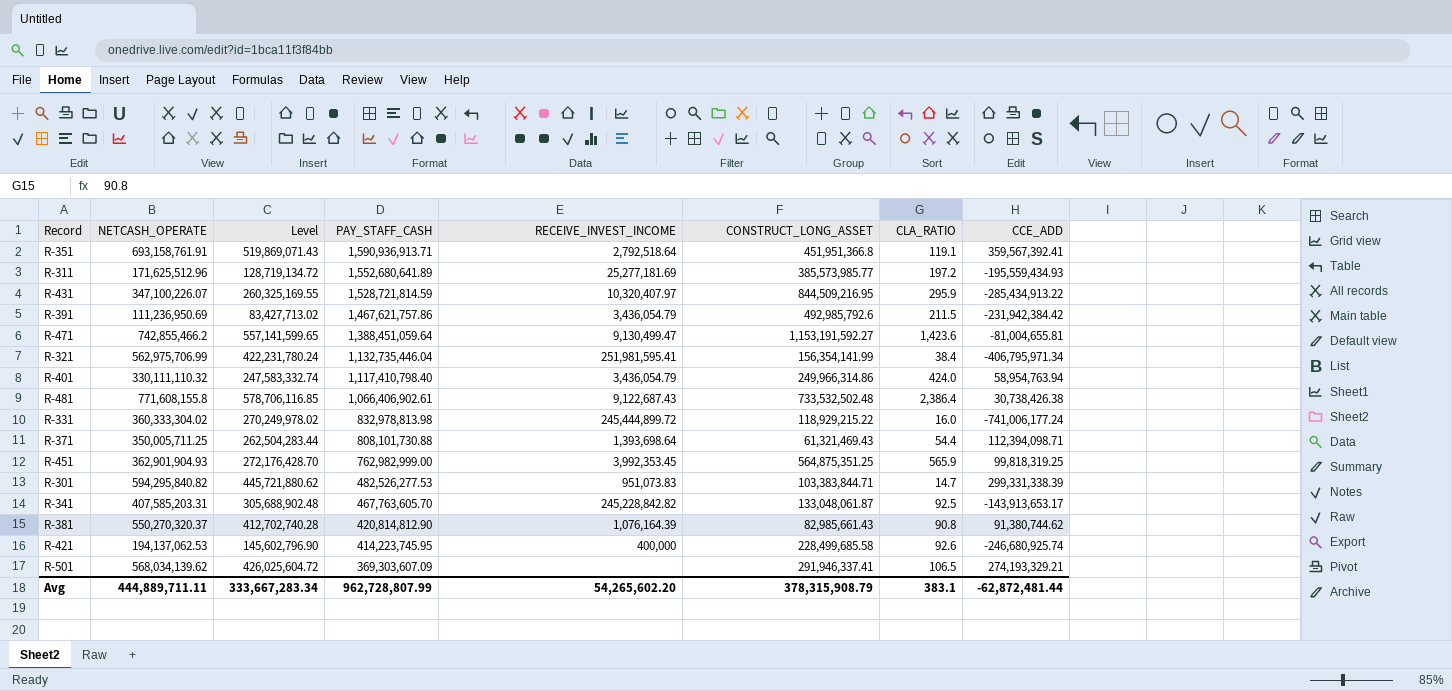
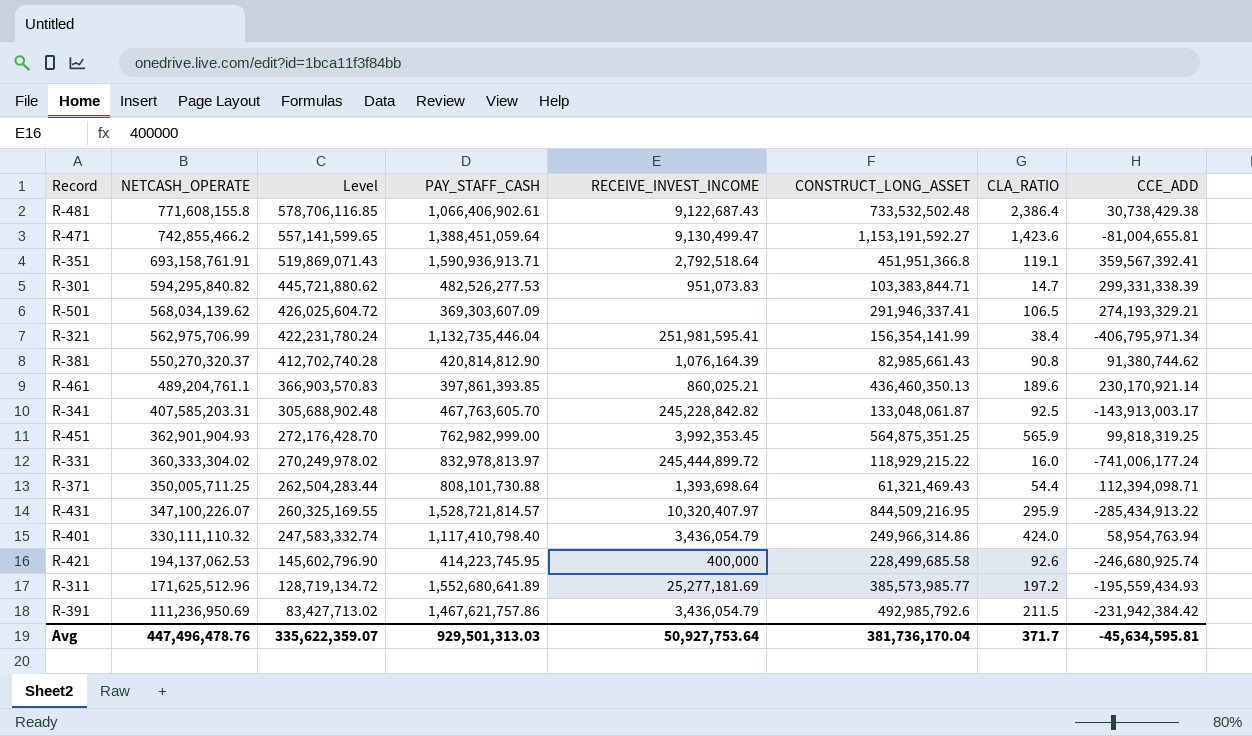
row order: PAY_STAFF_CASH descending -> NETCASH_OPERATE descending
R-481 | CCE_ADD: 30,738,426.38 -> 30,738,429.38
row R-461: none -> 489,204,761.1 | 366,903,570.83 | 397,861,393.85 | 860,025.21 | 436,460,350.13 | 189.6 | 230,170,921.14
R-341 | CCE_ADD: -143,913,653.17 -> -143,913,003.17
R-331 | PAY_STAFF_CASH: 832,978,813.98 -> 832,978,813.97
R-431 | PAY_STAFF_CASH: 1,528,721,814.59 -> 1,528,721,814.57
Avg | NETCASH_OPERATE: 444,889,711.11 -> 447,496,478.76
Avg | Level: 333,667,283.34 -> 335,622,359.07
Avg | PAY_STAFF_CASH: 962,728,807.99 -> 929,501,313.03
Avg | RECEIVE_INVEST_INCOME: 54,265,602.20 -> 50,927,753.64
Avg | CONSTRUCT_LONG_ASSET: 378,315,908.79 -> 381,736,170.04
Avg | CLA_RATIO: 383.1 -> 371.7
Avg | CCE_ADD: -62,872,481.44 -> -45,634,595.81

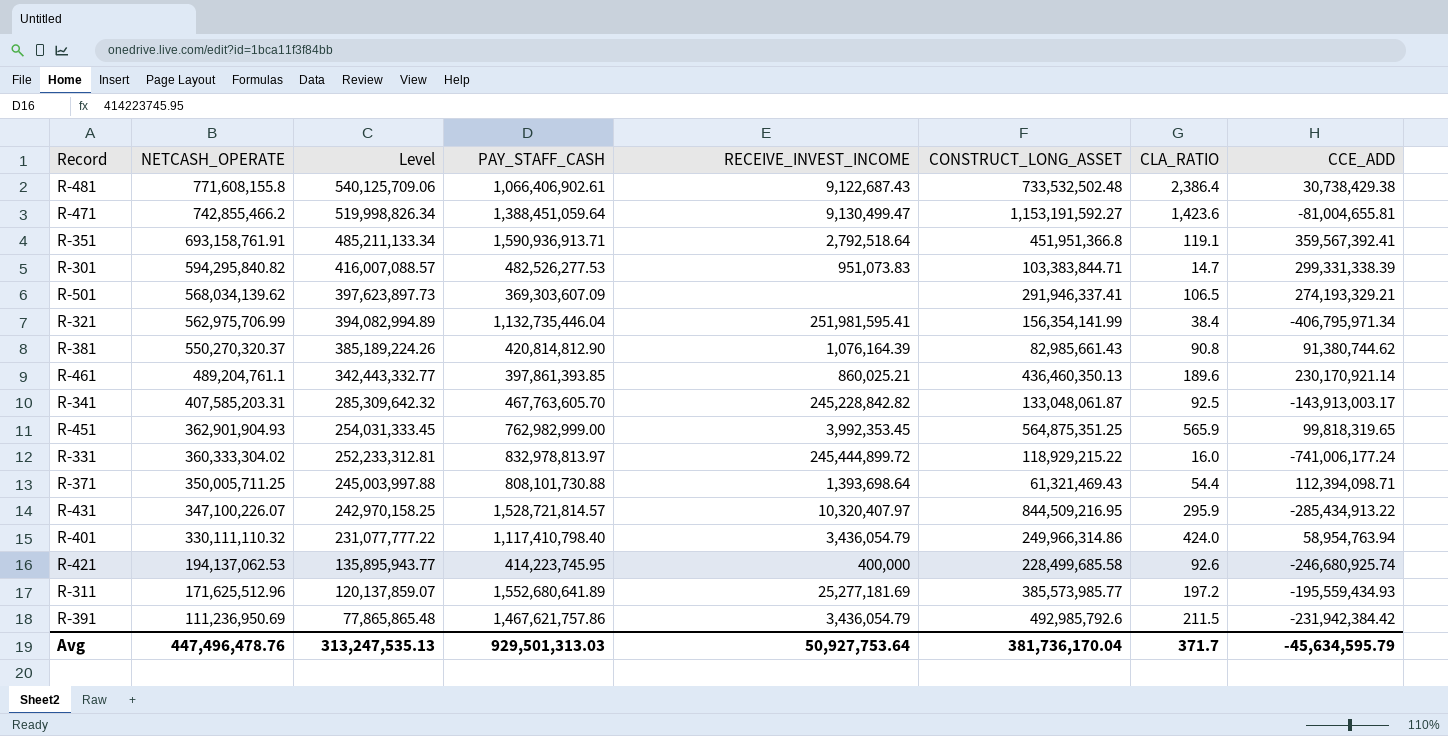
column Level | formula: [NETCASH_OPERATE] * 0.75 -> [NETCASH_OPERATE] * 0.7
R-451 | CCE_ADD: 99,818,319.25 -> 99,818,319.65
Avg | Level: 335,622,359.07 -> 313,247,535.13
Avg | CCE_ADD: -45,634,595.81 -> -45,634,595.79

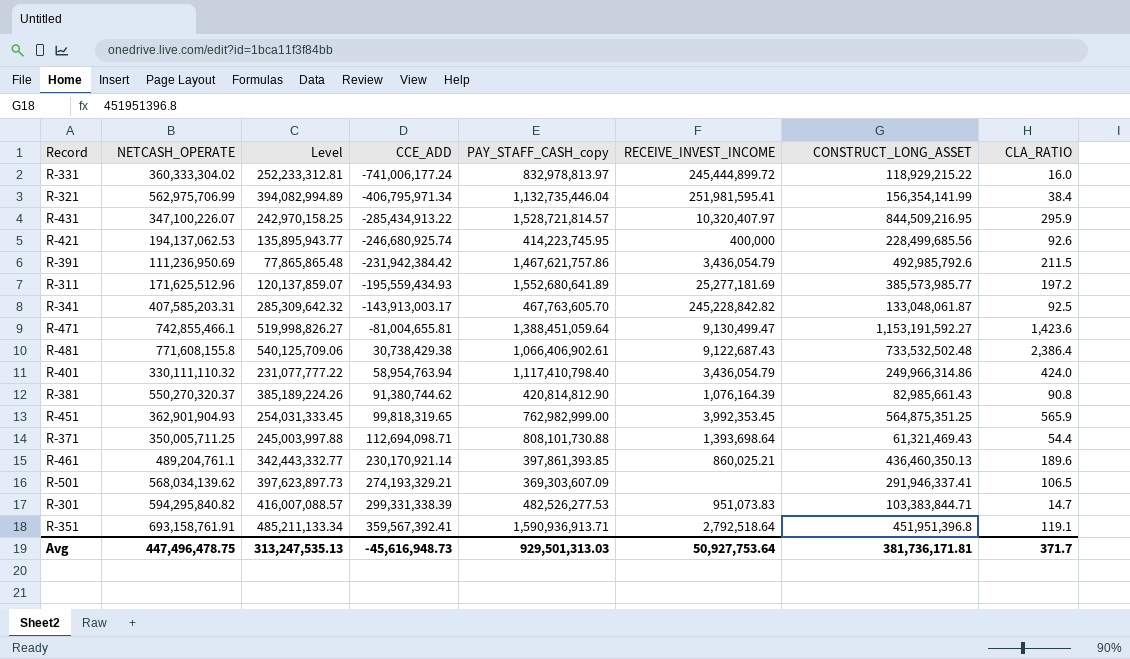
row order: NETCASH_OPERATE descending -> CCE_ADD ascending
column CCE_ADD | position: 8 -> 4
column name: PAY_STAFF_CASH -> PAY_STAFF_CASH_copy
R-421 | CONSTRUCT_LONG_ASSET: 228,499,685.58 -> 228,499,685.56
R-471 | NETCASH_OPERATE: 742,855,466.2 -> 742,855,466.1
R-471 | Level: 519,998,826.34 -> 519,998,826.27
R-371 | CCE_ADD: 112,394,098.71 -> 112,694,098.71
R-351 | CONSTRUCT_LONG_ASSET: 451,951,366.8 -> 451,951,396.8
Avg | NETCASH_OPERATE: 447,496,478.76 -> 447,496,478.75
Avg | CCE_ADD: -45,634,595.79 -> -45,616,948.73
Avg | CONSTRUCT_LONG_ASSET: 381,736,170.04 -> 381,736,171.81

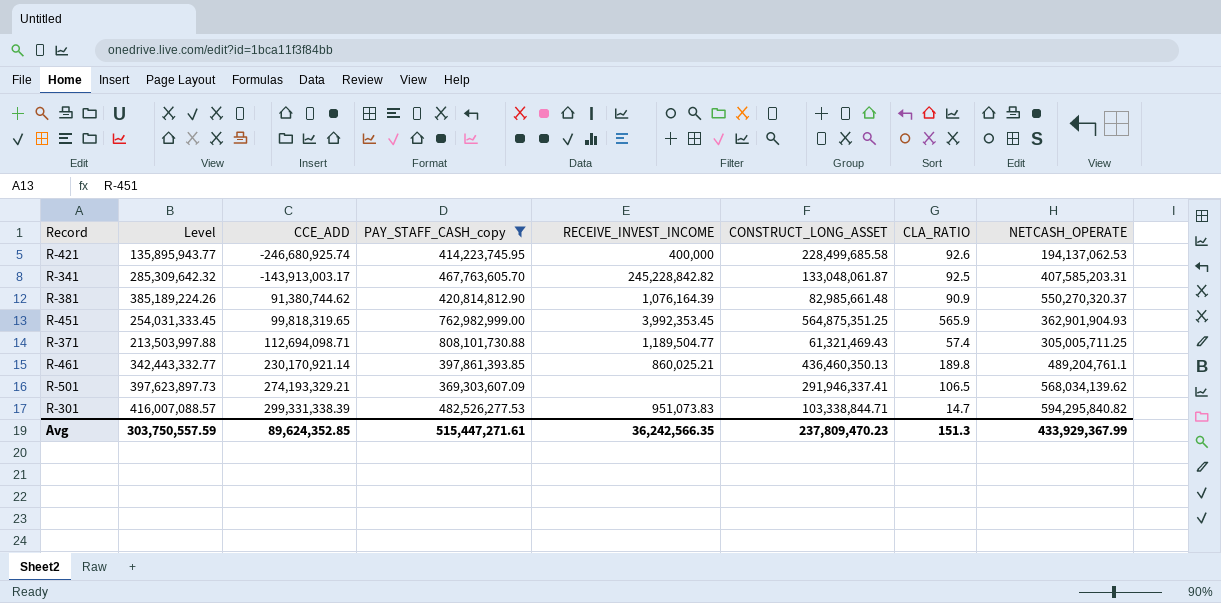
filter: none -> PAY_STAFF_CASH_copy <= 808,101,730.88
column NETCASH_OPERATE | position: 2 -> 8
R-421 | CONSTRUCT_LONG_ASSET: 228,499,685.56 -> 228,499,685.58
R-381 | CONSTRUCT_LONG_ASSET: 82,985,661.43 -> 82,985,661.48
R-381 | CLA_RATIO: 90.8 -> 90.9
R-371 | Level: 245,003,997.88 -> 213,503,997.88
R-371 | RECEIVE_INVEST_INCOME: 1,393,698.64 -> 1,189,504.77
R-371 | CLA_RATIO: 54.4 -> 57.4
R-371 | NETCASH_OPERATE: 350,005,711.25 -> 305,005,711.25
R-461 | CLA_RATIO: 189.6 -> 189.8
R-301 | CONSTRUCT_LONG_ASSET: 103,383,844.71 -> 103,338,844.71
Avg | Level: 313,247,535.13 -> 303,750,557.59
Avg | CCE_ADD: -45,616,948.73 -> 89,624,352.85
Avg | PAY_STAFF_CASH_copy: 929,501,313.03 -> 515,447,271.61
Avg | RECEIVE_INVEST_INCOME: 50,927,753.64 -> 36,242,566.35
Avg | CONSTRUCT_LONG_ASSET: 381,736,171.81 -> 237,809,470.23
Avg | CLA_RATIO: 371.7 -> 151.3
Avg | NETCASH_OPERATE: 447,496,478.75 -> 433,929,367.99

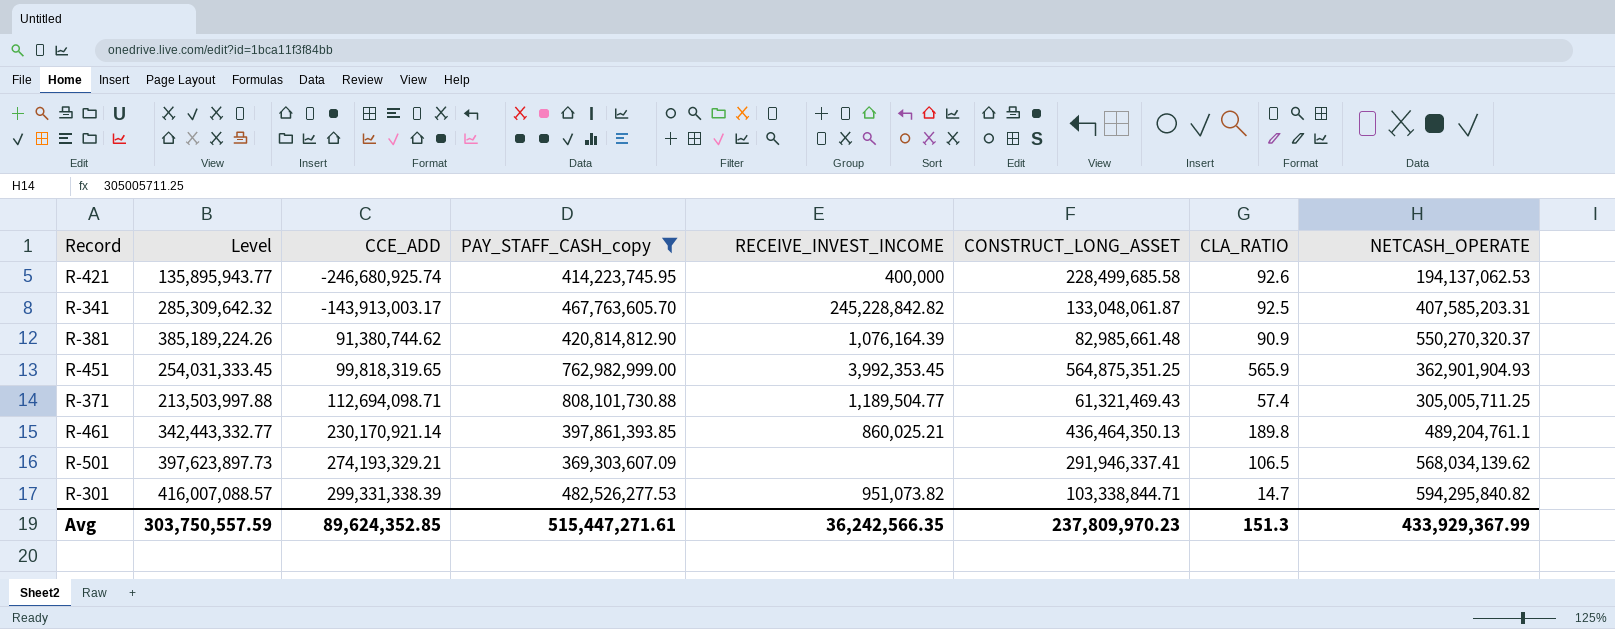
R-461 | CONSTRUCT_LONG_ASSET: 436,460,350.13 -> 436,464,350.13
R-301 | RECEIVE_INVEST_INCOME: 951,073.83 -> 951,073.82
Avg | CONSTRUCT_LONG_ASSET: 237,809,470.23 -> 237,809,970.23

